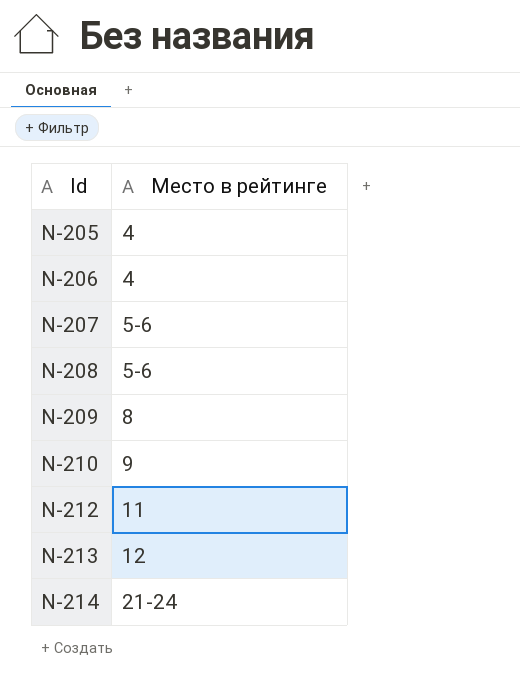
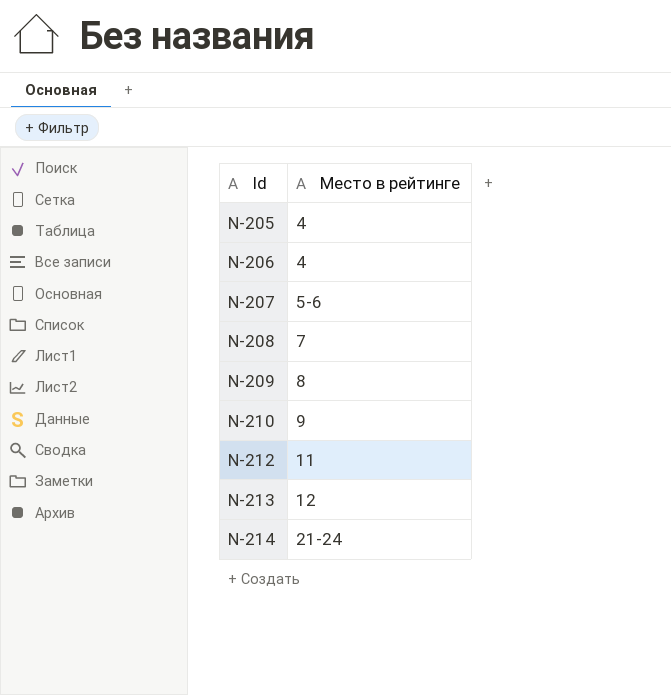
N-208 | Место в рейтинге: 5-6 -> 7

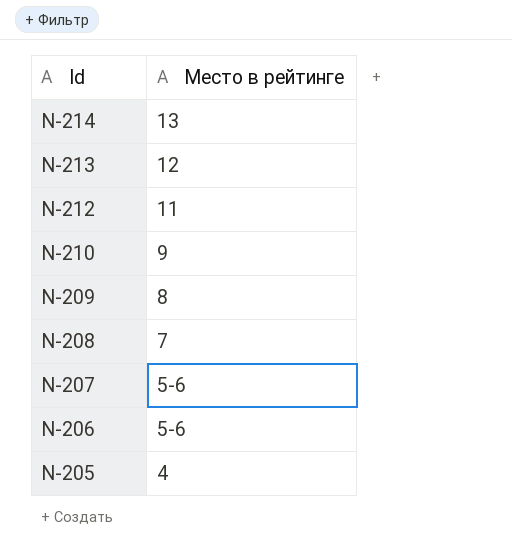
row order: Id ascending -> Id descending
N-214 | Место в рейтинге: 21-24 -> 13
N-206 | Место в рейтинге: 4 -> 5-6

